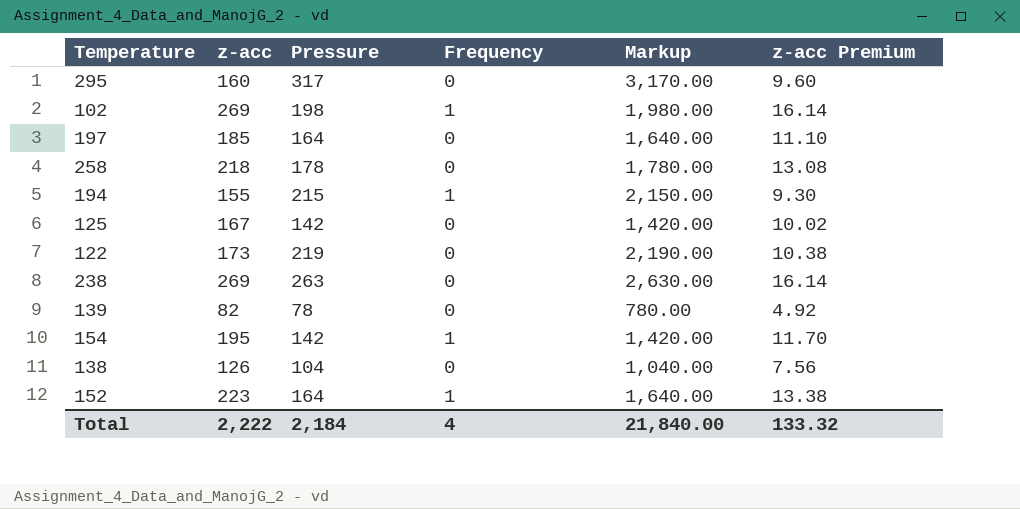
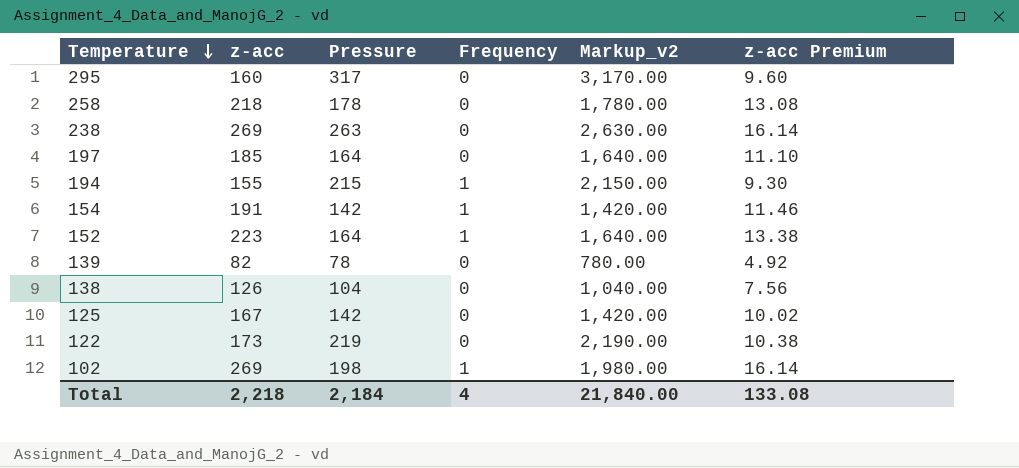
row order: none -> Temperature descending
column name: Markup -> Markup_v2
154 | z-acc: 195 -> 191
154 | z-acc Premium: 11.70 -> 11.46
Total | z-acc: 2,222 -> 2,218
Total | z-acc Premium: 133.32 -> 133.08

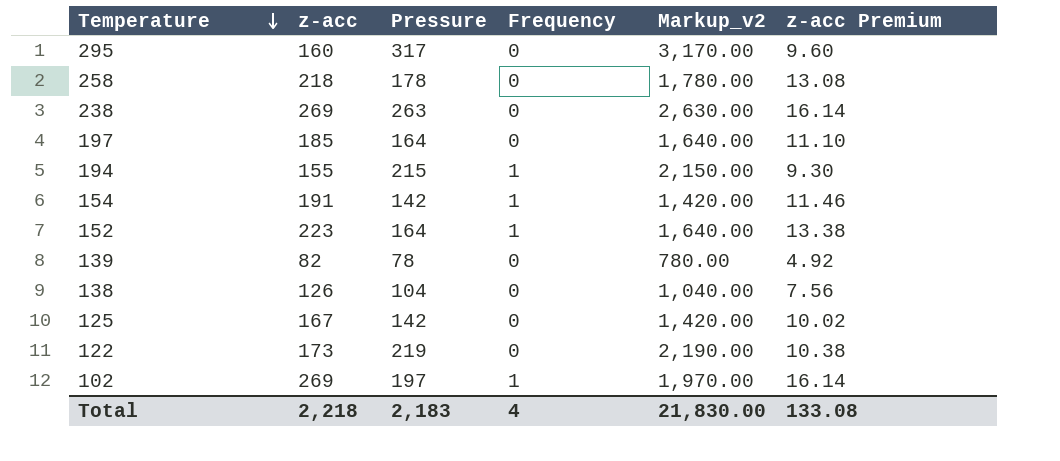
102 | Pressure: 198 -> 197
102 | Markup_v2: 1,980.00 -> 1,970.00
Total | Pressure: 2,184 -> 2,183
Total | Markup_v2: 21,840.00 -> 21,830.00

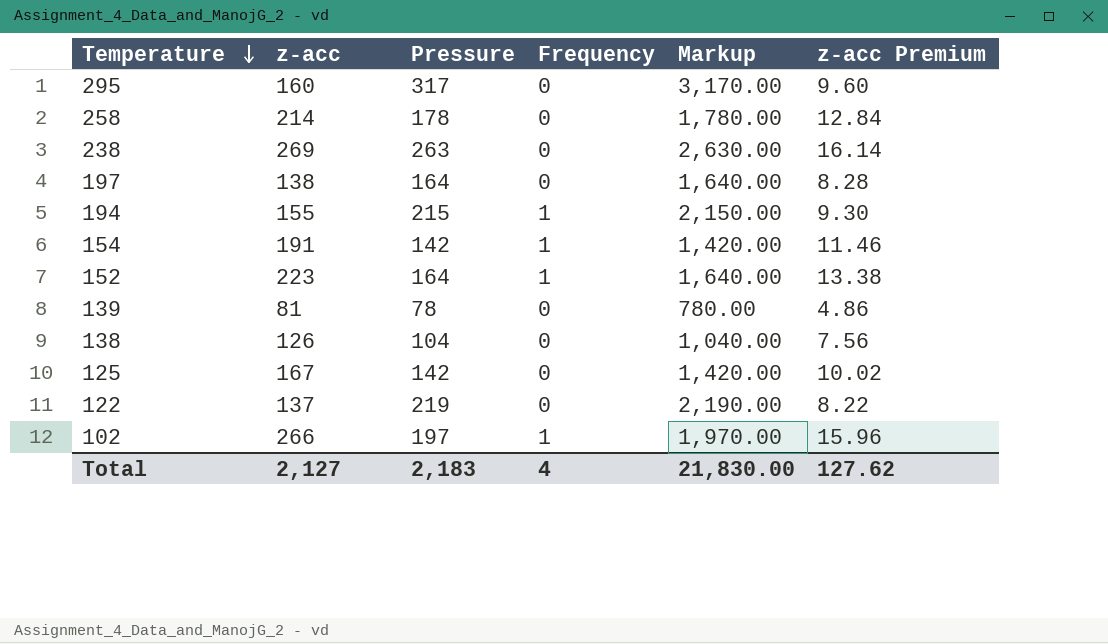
column name: Markup_v2 -> Markup
258 | z-acc: 218 -> 214
258 | z-acc Premium: 13.08 -> 12.84
197 | z-acc: 185 -> 138
197 | z-acc Premium: 11.10 -> 8.28
139 | z-acc: 82 -> 81
139 | z-acc Premium: 4.92 -> 4.86
122 | z-acc: 173 -> 137
122 | z-acc Premium: 10.38 -> 8.22
102 | z-acc: 269 -> 266
102 | z-acc Premium: 16.14 -> 15.96
Total | z-acc: 2,218 -> 2,127
Total | z-acc Premium: 133.08 -> 127.62

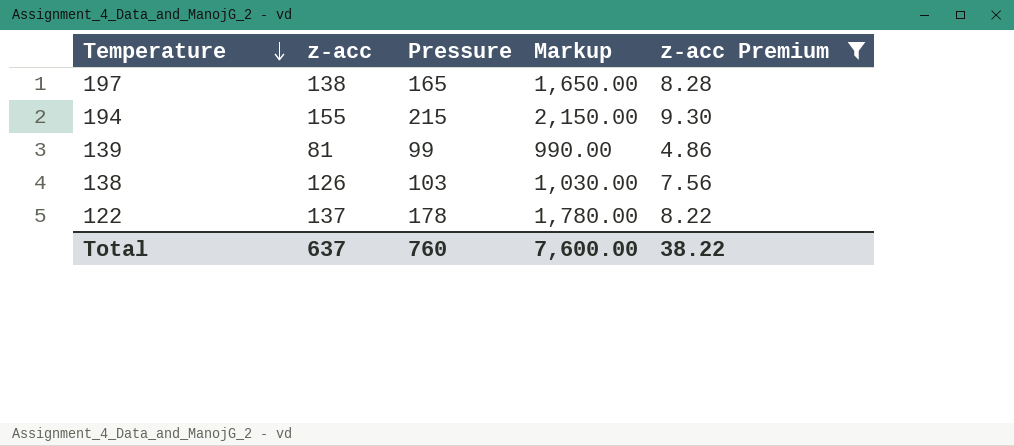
filter: none -> z-acc Premium <= 9.30
column Frequency | position: 4 -> none
197 | Pressure: 164 -> 165
197 | Markup: 1,640.00 -> 1,650.00
139 | Pressure: 78 -> 99
139 | Markup: 780.00 -> 990.00
138 | Pressure: 104 -> 103
138 | Markup: 1,040.00 -> 1,030.00
122 | Pressure: 219 -> 178
122 | Markup: 2,190.00 -> 1,780.00
Total | z-acc: 2,127 -> 637
Total | Pressure: 2,183 -> 760
Total | Markup: 21,830.00 -> 7,600.00
Total | z-acc Premium: 127.62 -> 38.22

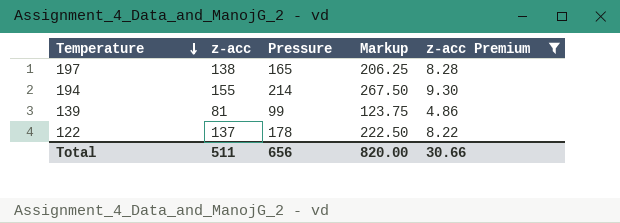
column Markup | formula: [Pressure] * 10 -> [Pressure] * 1.25
row 138: 126 | 103 | 1,030.00 | 7.56 -> none
194 | Pressure: 215 -> 214
Total | z-acc: 637 -> 511
Total | Pressure: 760 -> 656
Total | Markup: 7,600.00 -> 820.00
Total | z-acc Premium: 38.22 -> 30.66

